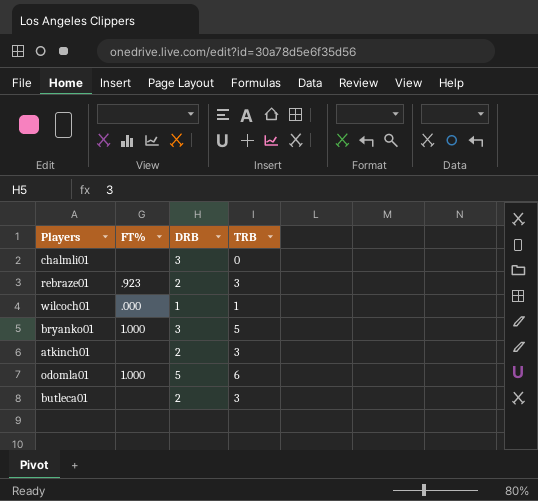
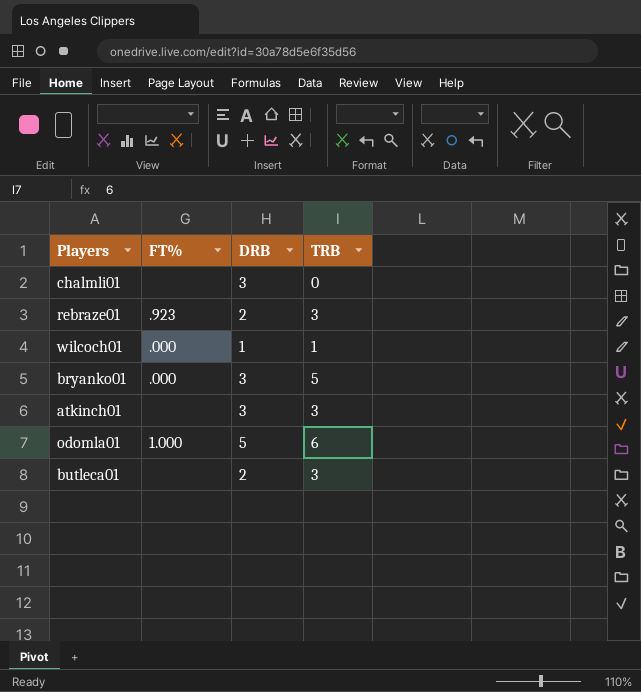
bryanko01 | FT%: 1.000 -> .000
atkinch01 | DRB: 2 -> 3

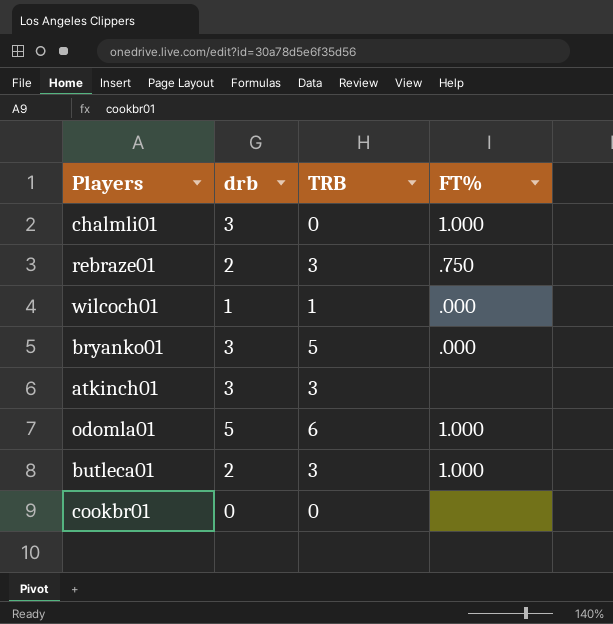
column name: DRB -> drb
column FT% | position: 2 -> 4
chalmli01 | FT%: none -> 1.000
rebraze01 | FT%: .923 -> .750
butleca01 | FT%: none -> 1.000
row cookbr01: none -> 0 | 0 | none

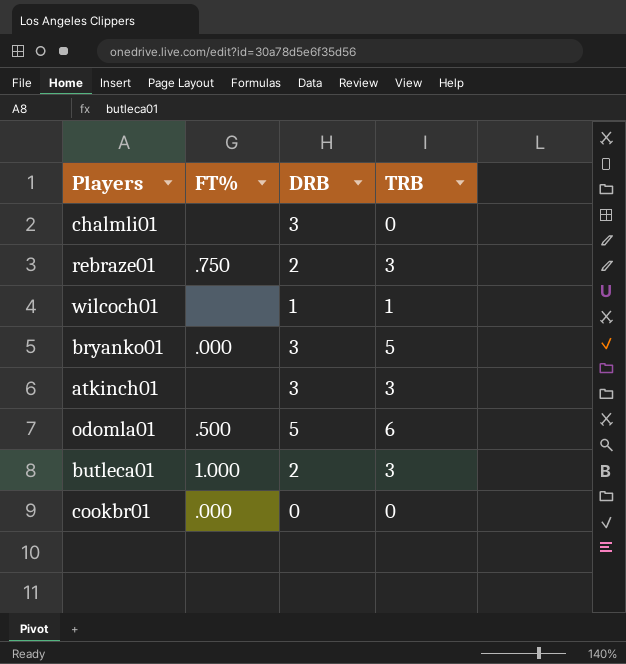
column FT% | position: 4 -> 2
column name: drb -> DRB
chalmli01 | FT%: 1.000 -> none
wilcoch01 | FT%: .000 -> none
odomla01 | FT%: 1.000 -> .500
cookbr01 | FT%: none -> .000

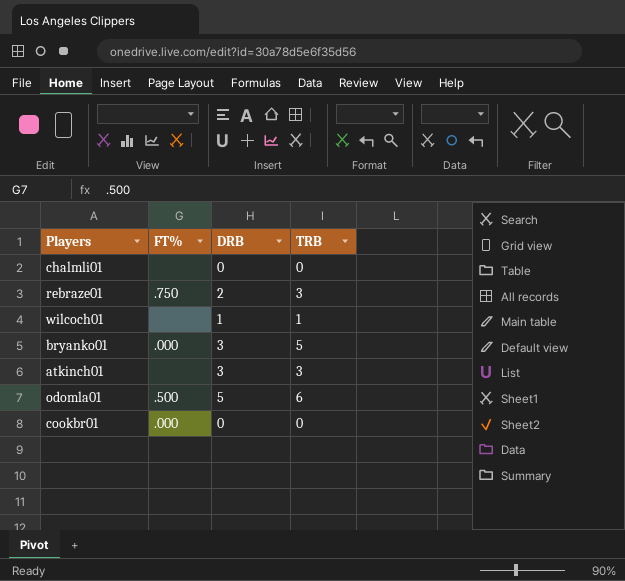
row butleca01: 1.000 | 2 | 3 -> none
chalmli01 | DRB: 3 -> 0

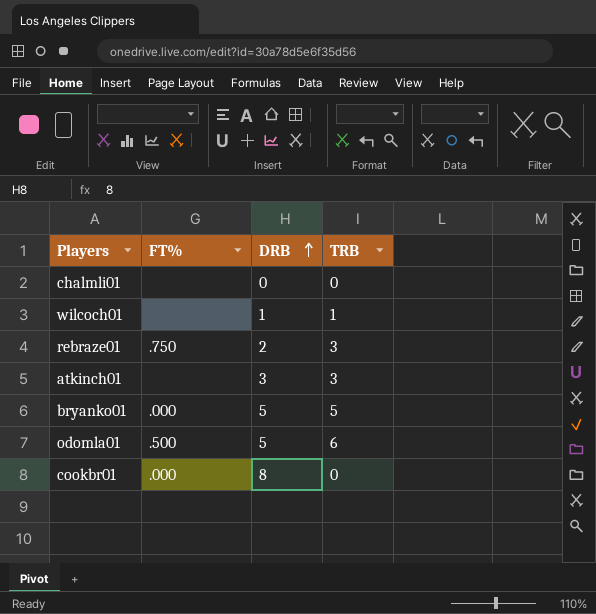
row order: none -> DRB ascending
bryanko01 | DRB: 3 -> 5
cookbr01 | DRB: 0 -> 8

